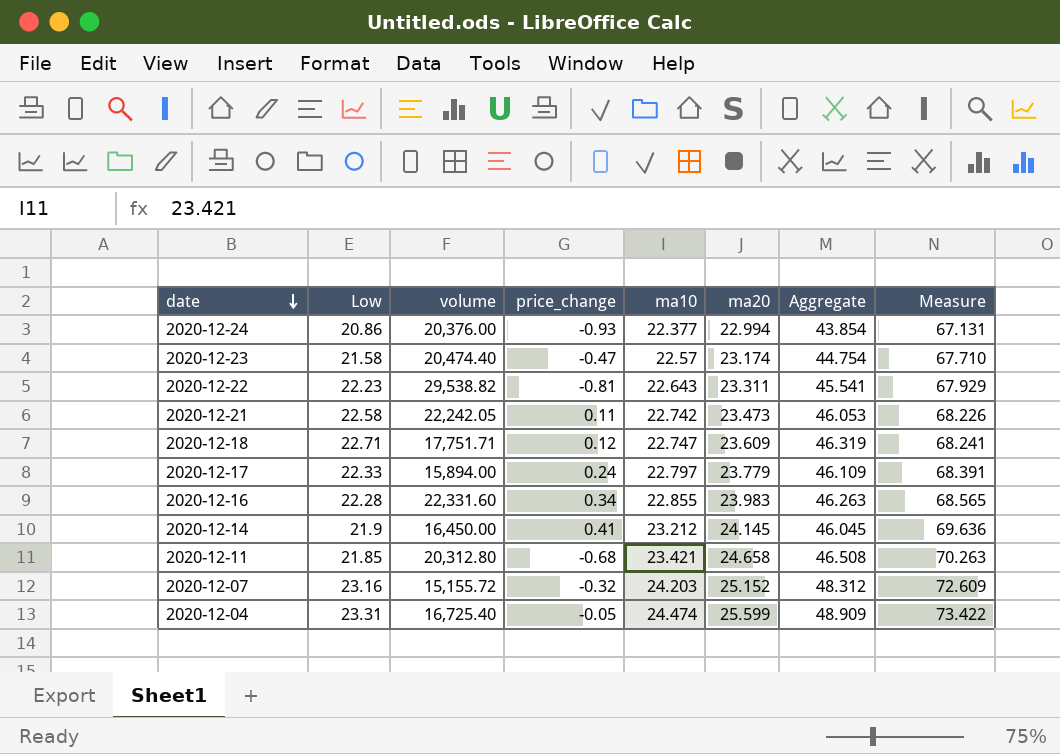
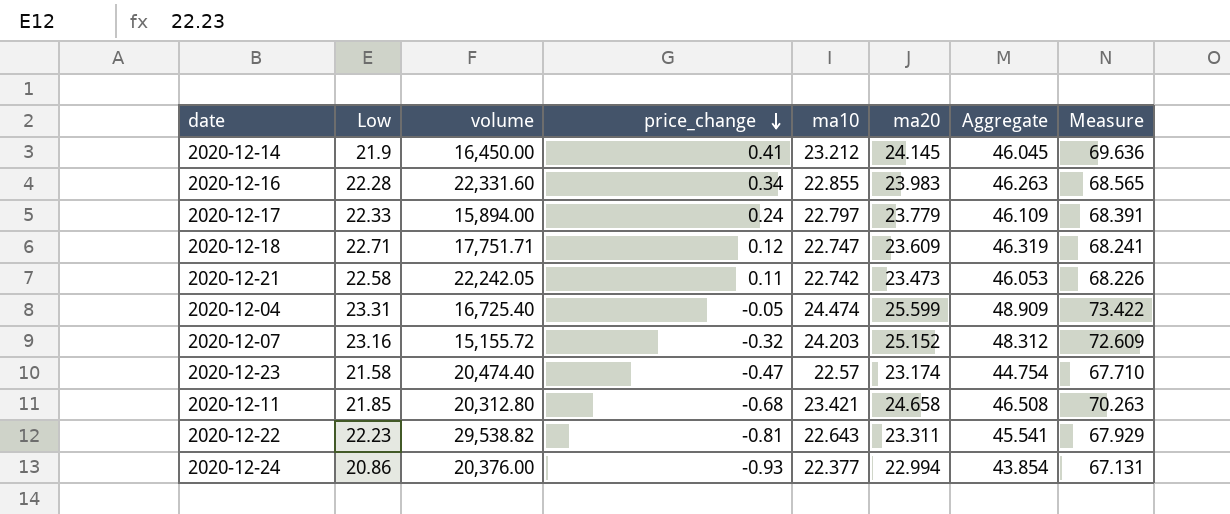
row order: date descending -> price_change descending

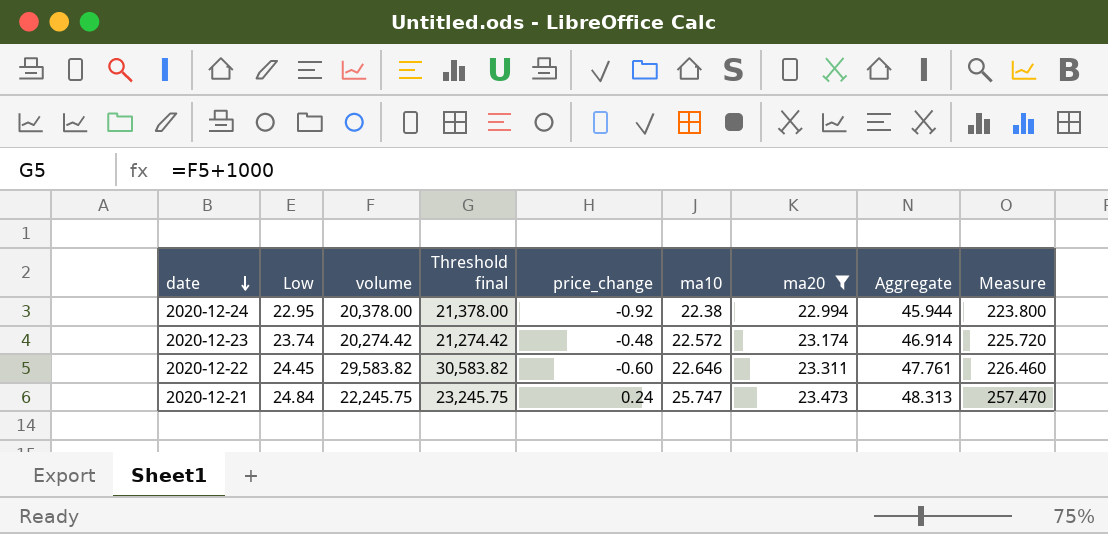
filter: none -> ma20 <= 23.473
row order: price_change descending -> date descending
column Threshold final | formula: none -> [volume] + 1000
column Measure | formula: [ma10] * 3 -> [ma10] * 10
2020-12-24 | Low: 20.86 -> 22.95
2020-12-24 | volume: 20,376.00 -> 20,378.00
2020-12-24 | price_change: -0.93 -> -0.92
2020-12-24 | ma10: 22.377 -> 22.38
2020-12-24 | Aggregate: 43.854 -> 45.944
2020-12-23 | Low: 21.58 -> 23.74
2020-12-23 | volume: 20,474.40 -> 20,274.42
2020-12-23 | price_change: -0.47 -> -0.48
2020-12-23 | ma10: 22.57 -> 22.572
2020-12-23 | Aggregate: 44.754 -> 46.914
2020-12-22 | Low: 22.23 -> 24.45
2020-12-22 | volume: 29,538.82 -> 29,583.82
2020-12-22 | price_change: -0.81 -> -0.60
2020-12-22 | ma10: 22.643 -> 22.646
2020-12-22 | Aggregate: 45.541 -> 47.761
2020-12-21 | Low: 22.58 -> 24.84
2020-12-21 | volume: 22,242.05 -> 22,245.75
2020-12-21 | price_change: 0.11 -> 0.24
2020-12-21 | ma10: 22.742 -> 25.747
2020-12-21 | Aggregate: 46.053 -> 48.313

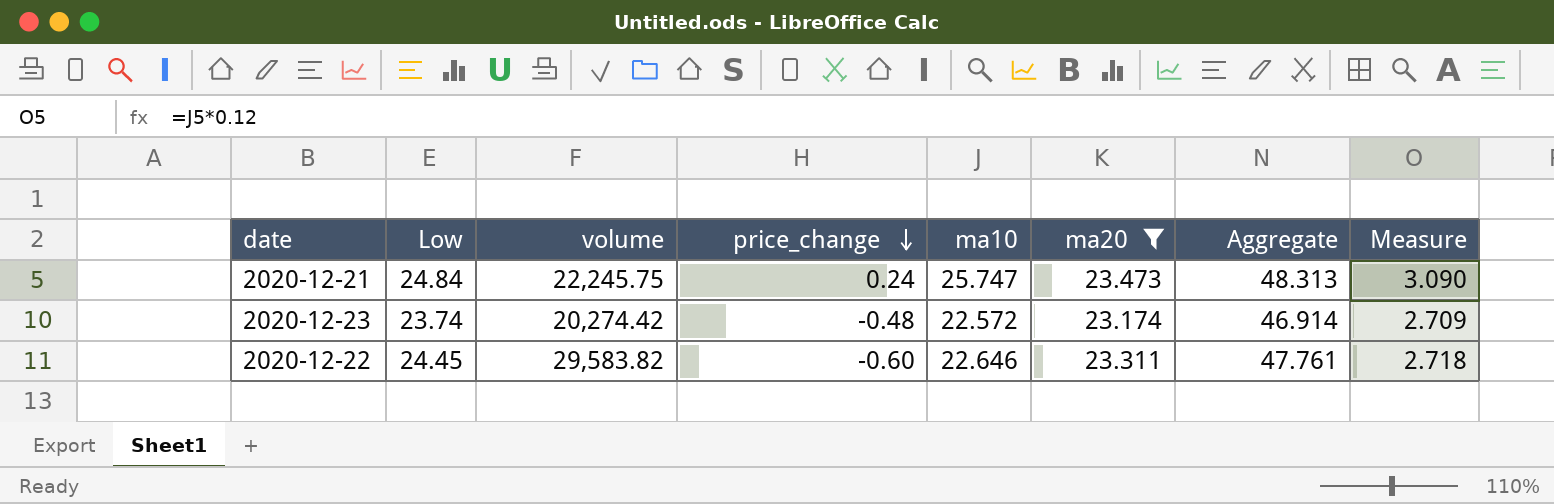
row order: date descending -> price_change descending
column Threshold final | formula: [volume] + 1000 -> none
column Measure | formula: [ma10] * 10 -> [ma10] * 0.12
row 2020-12-24: 22.95 | 20,378.00 | 21,378.00 | -0.92 | 22.38 | 22.994 | 45.944 | 223.800 -> none

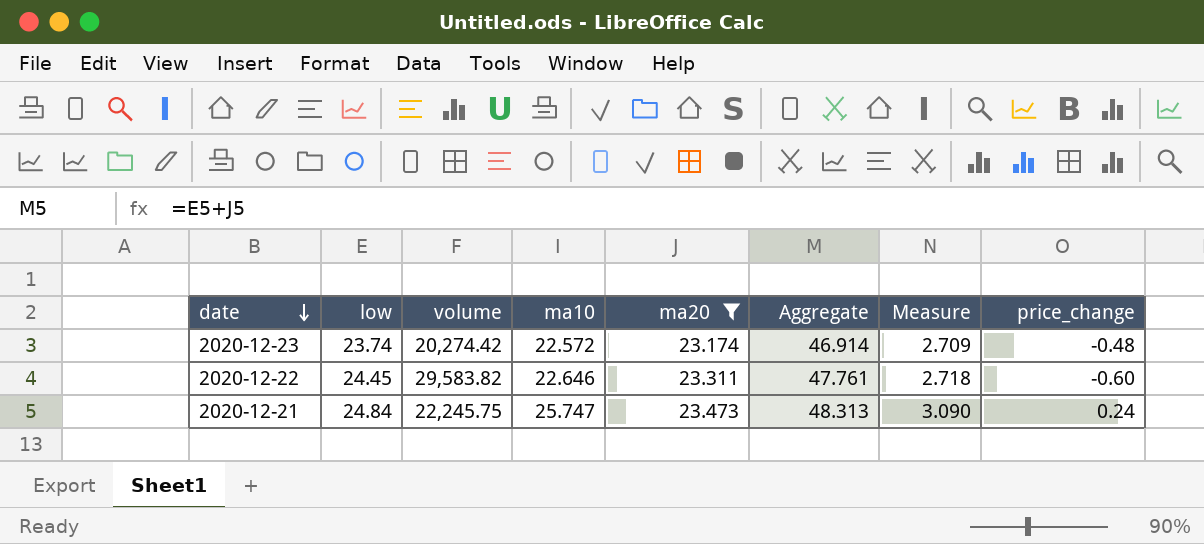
row order: price_change descending -> date descending
column name: Low -> low
column price_change | position: 4 -> 8

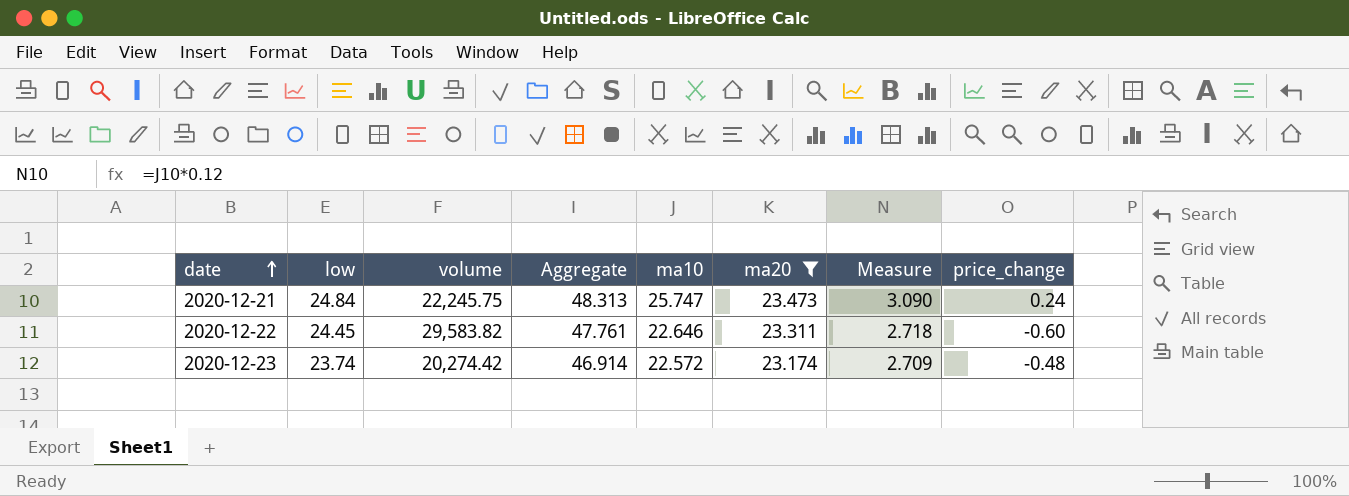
row order: date descending -> date ascending
column Aggregate | position: 6 -> 4

